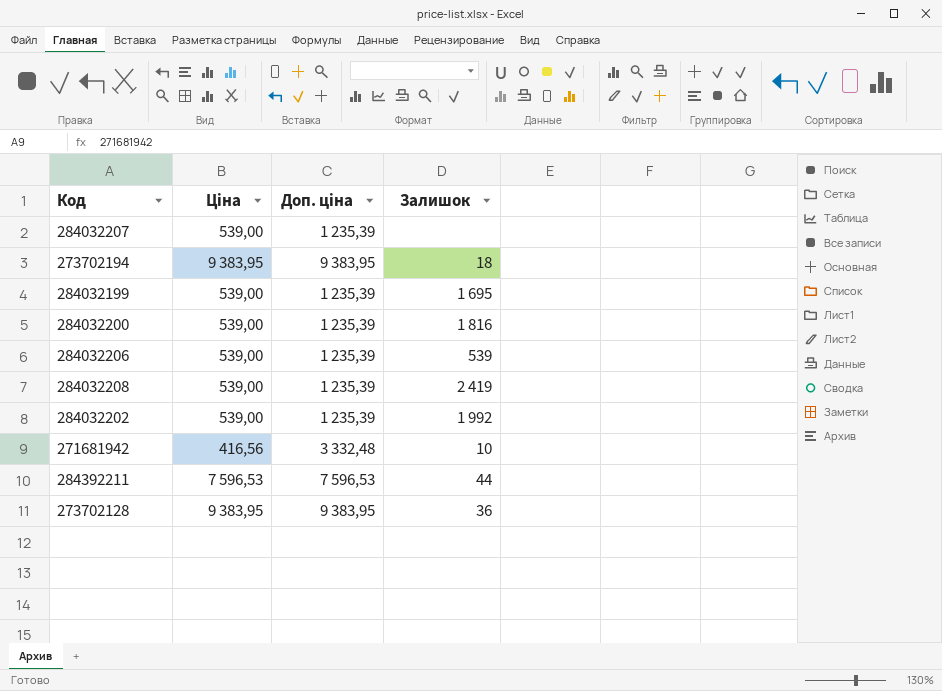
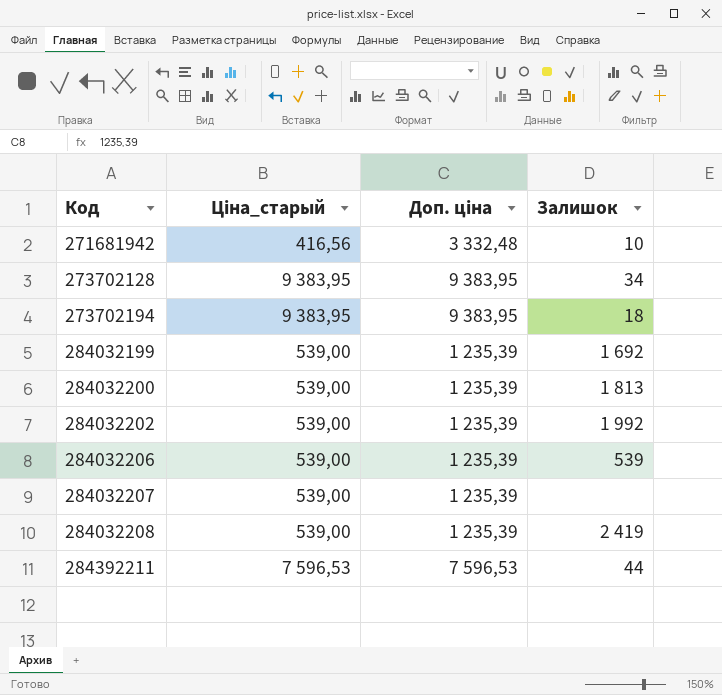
row order: none -> Код ascending
column name: Ціна -> Ціна_старый
273702128 | Залишок: 36 -> 34
284032199 | Залишок: 1 695 -> 1 692
284032200 | Залишок: 1 816 -> 1 813

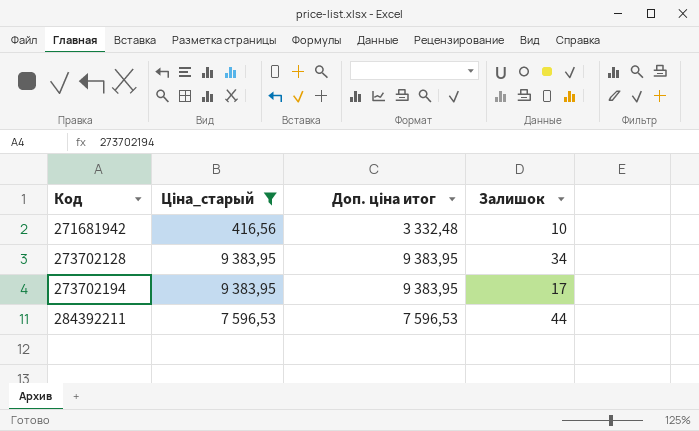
filter: none -> Ціна_старый != 539,00
column name: Доп. ціна -> Доп. ціна итог
273702194 | Залишок: 18 -> 17

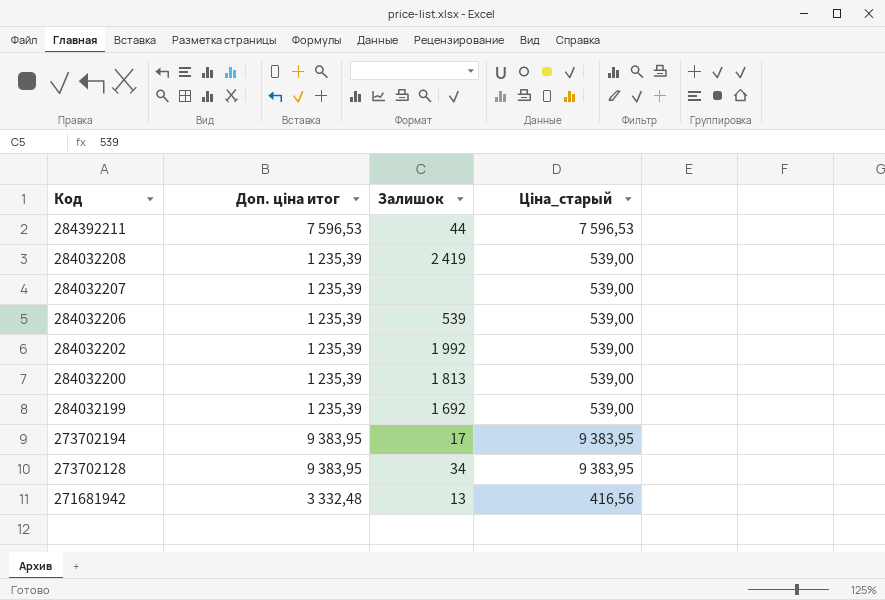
filter: Ціна_старый != 539,00 -> none
row order: Код ascending -> Код descending
column Ціна_старый | position: 2 -> 4
271681942 | Залишок: 10 -> 13

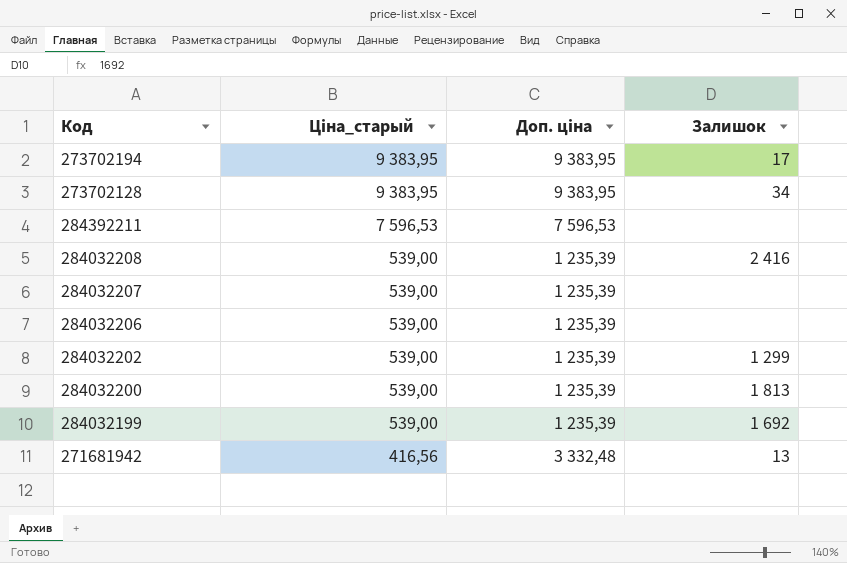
row order: Код descending -> Ціна_старый descending
column Ціна_старый | position: 4 -> 2
column name: Доп. ціна итог -> Доп. ціна
284392211 | Залишок: 44 -> none
284032208 | Залишок: 2 419 -> 2 416
284032206 | Залишок: 539 -> none
284032202 | Залишок: 1 992 -> 1 299

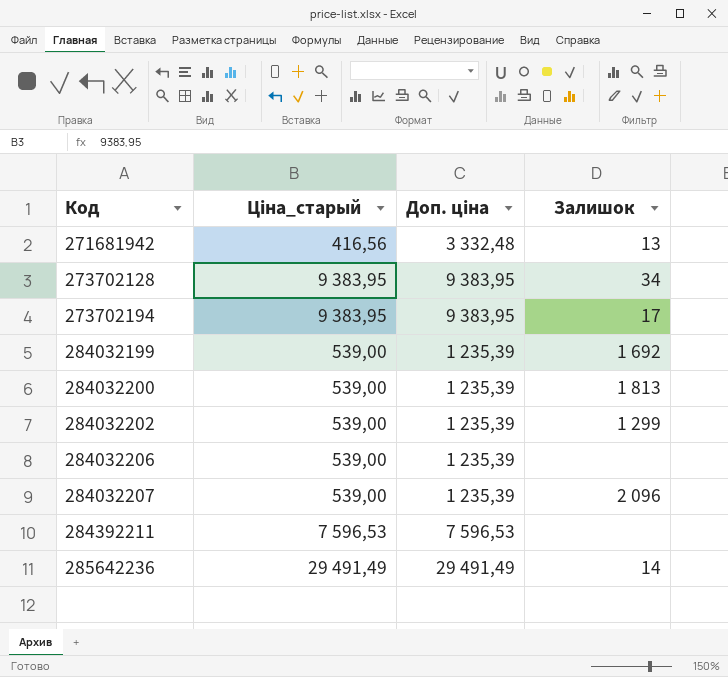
row order: Ціна_старый descending -> Код ascending
row 284032208: 539,00 | 1 235,39 | 2 416 -> none
284032207 | Залишок: none -> 2 096
row 285642236: none -> 29 491,49 | 29 491,49 | 14

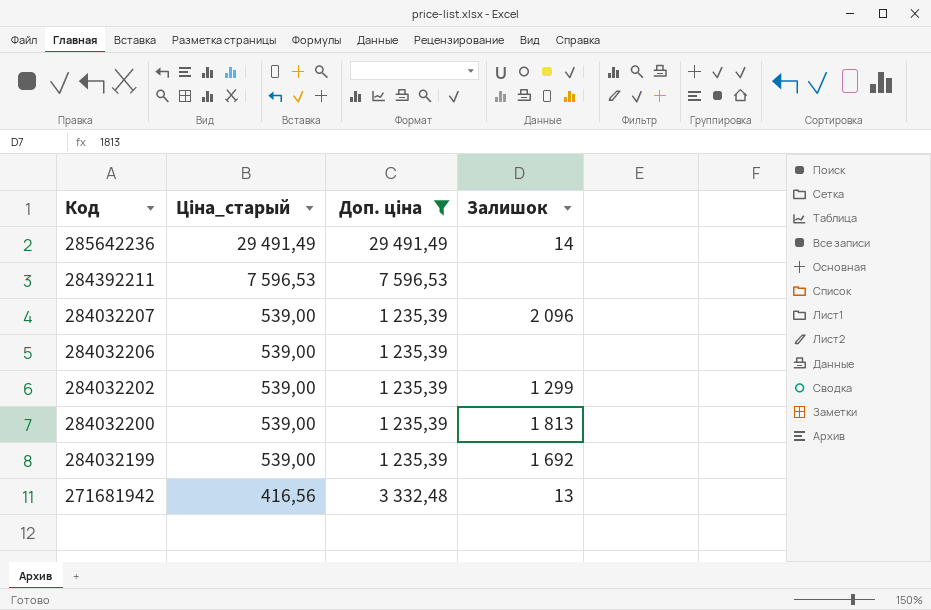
filter: none -> Доп. ціна != 9 383,95
row order: Код ascending -> Код descending

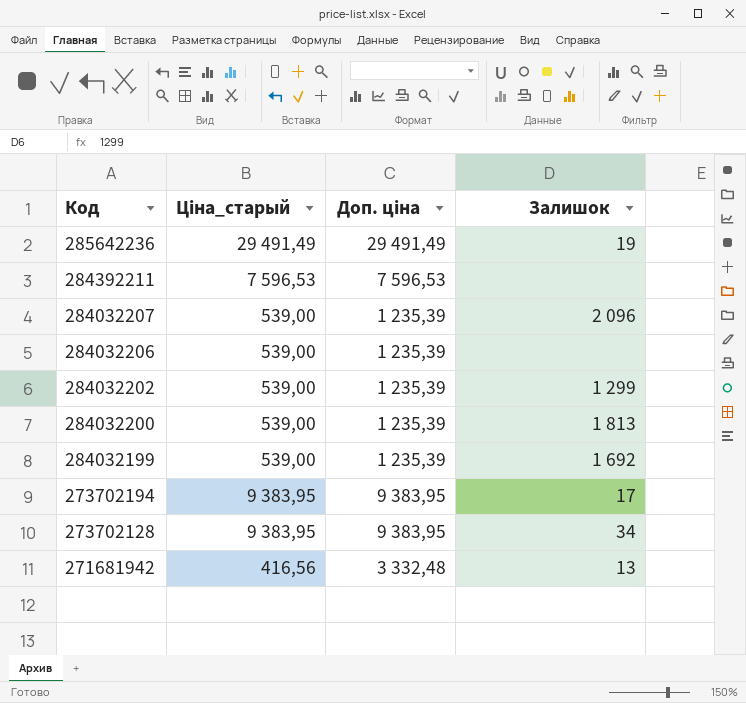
filter: Доп. ціна != 9 383,95 -> none
285642236 | Залишок: 14 -> 19

